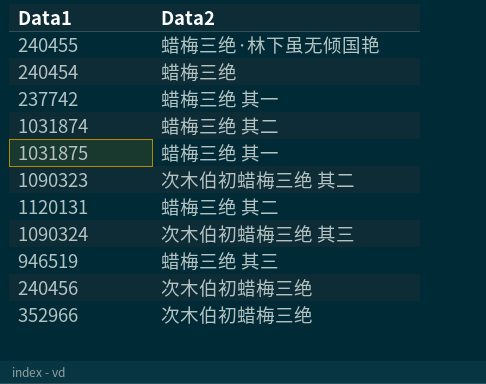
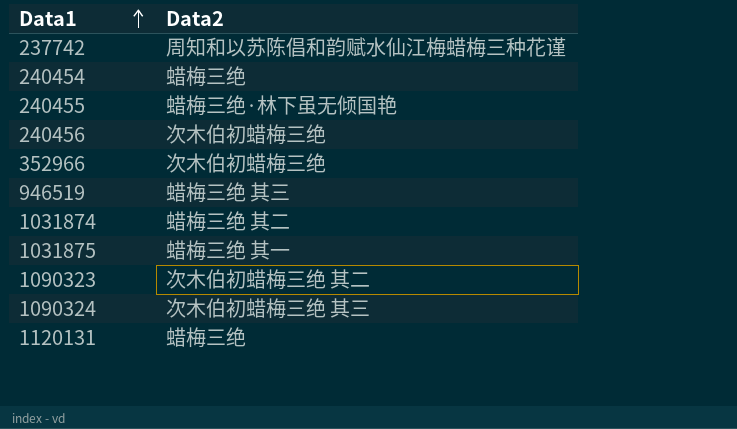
row order: none -> Data1 ascending
237742 | Data2: 蜡梅三绝 其一 -> 周知和以苏陈倡和韵赋水仙江梅蜡梅三种花谨
1120131 | Data2: 蜡梅三绝 其二 -> 蜡梅三绝

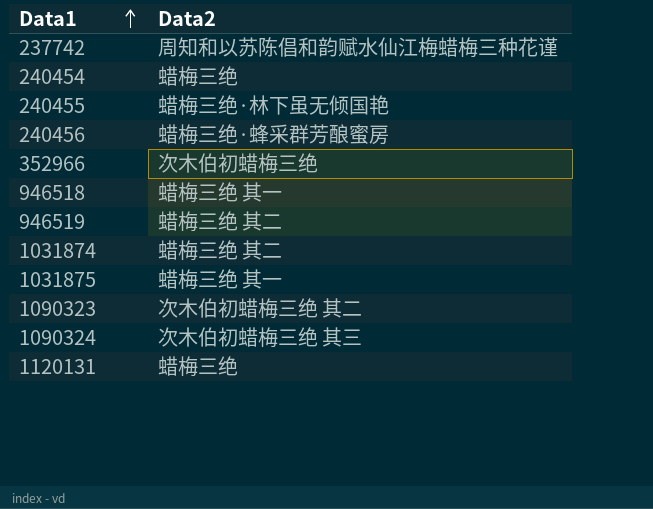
240456 | Data2: 次木伯初蜡梅三绝 -> 蜡梅三绝·蜂采群芳酿蜜房
row 946518: none -> 蜡梅三绝 其一
946519 | Data2: 蜡梅三绝 其三 -> 蜡梅三绝 其二

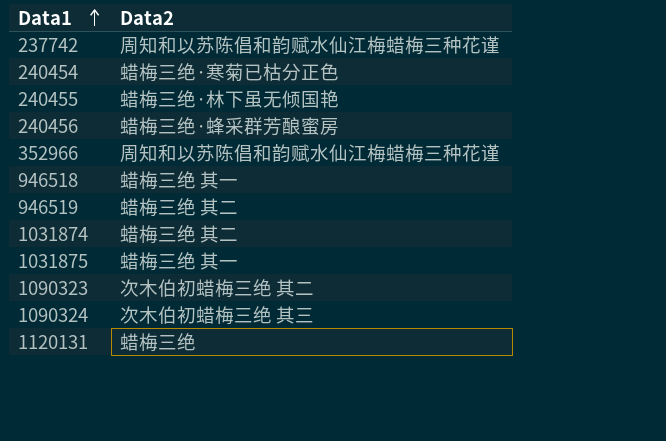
240454 | Data2: 蜡梅三绝 -> 蜡梅三绝·寒菊已枯分正色
352966 | Data2: 次木伯初蜡梅三绝 -> 周知和以苏陈倡和韵赋水仙江梅蜡梅三种花谨

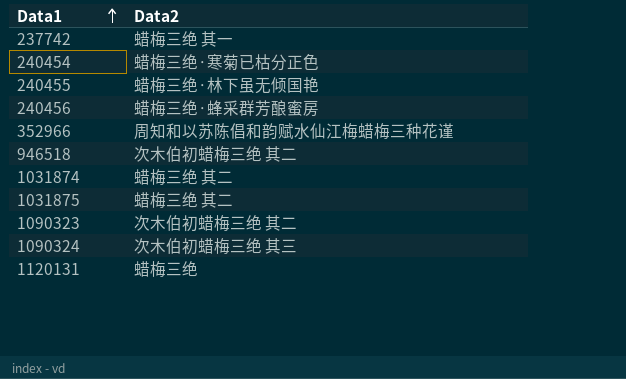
row 946519: 蜡梅三绝 其二 -> none
237742 | Data2: 周知和以苏陈倡和韵赋水仙江梅蜡梅三种花谨 -> 蜡梅三绝 其一
946518 | Data2: 蜡梅三绝 其一 -> 次木伯初蜡梅三绝 其二
1031875 | Data2: 蜡梅三绝 其一 -> 蜡梅三绝 其二

